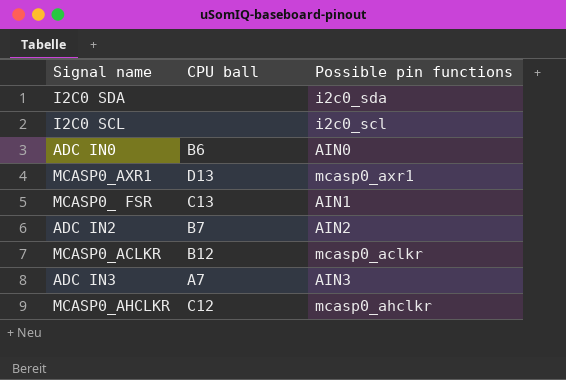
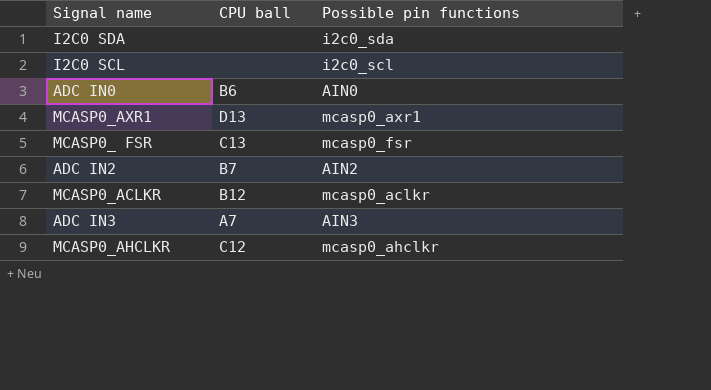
MCASP0_ FSR | Possible pin functions: AIN1 -> mcasp0_fsr

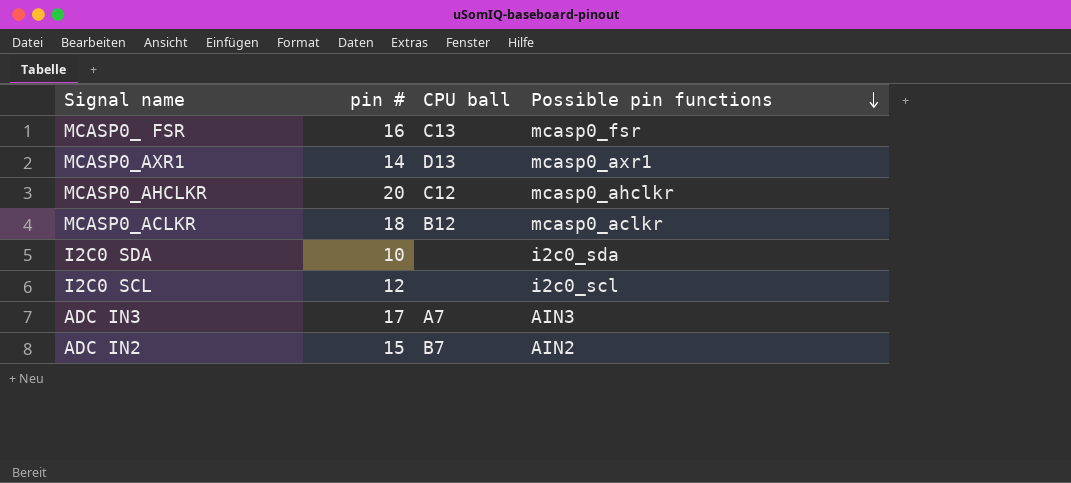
row order: none -> Possible pin functions descending
column pin # | position: none -> 2
row ADC IN0: B6 | AIN0 -> none

